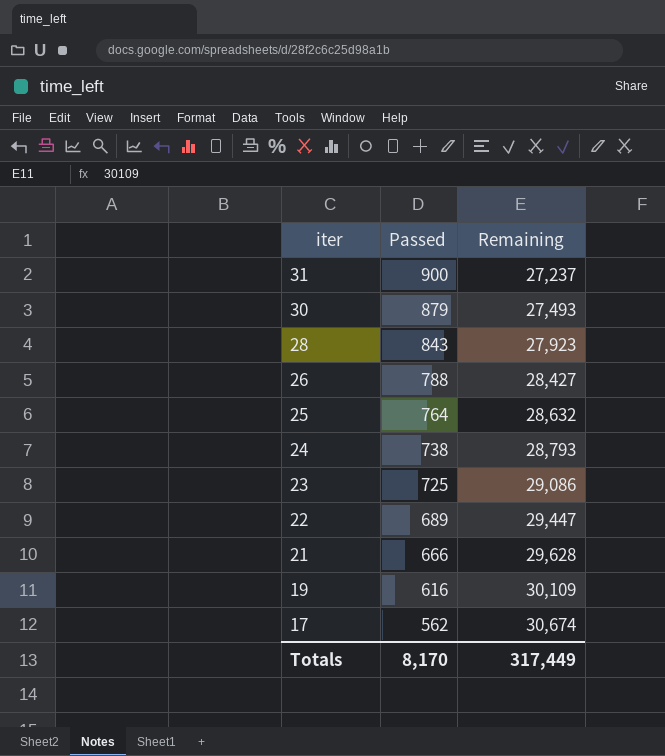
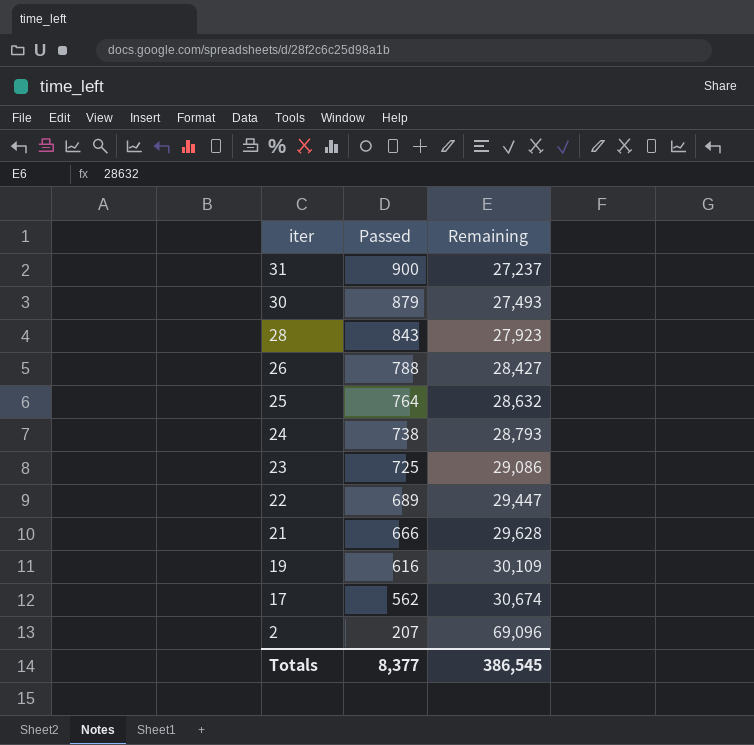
row 2: none -> 207 | 69,096
Totals | Passed: 8,170 -> 8,377
Totals | Remaining: 317,449 -> 386,545

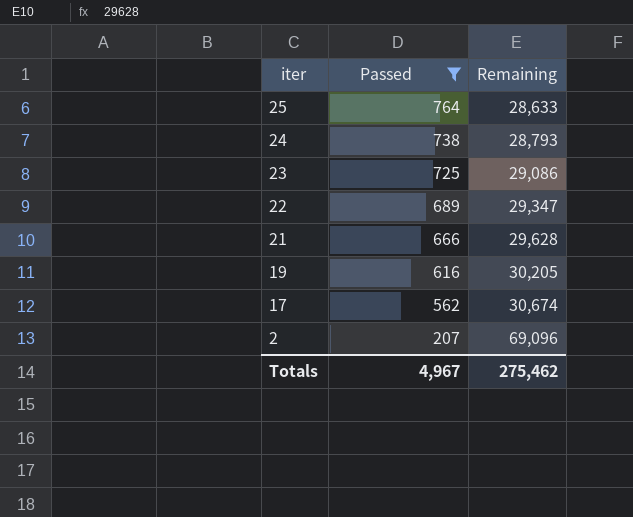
filter: none -> Passed <= 764
25 | Remaining: 28,632 -> 28,633
22 | Remaining: 29,447 -> 29,347
19 | Remaining: 30,109 -> 30,205
Totals | Passed: 8,377 -> 4,967
Totals | Remaining: 386,545 -> 275,462

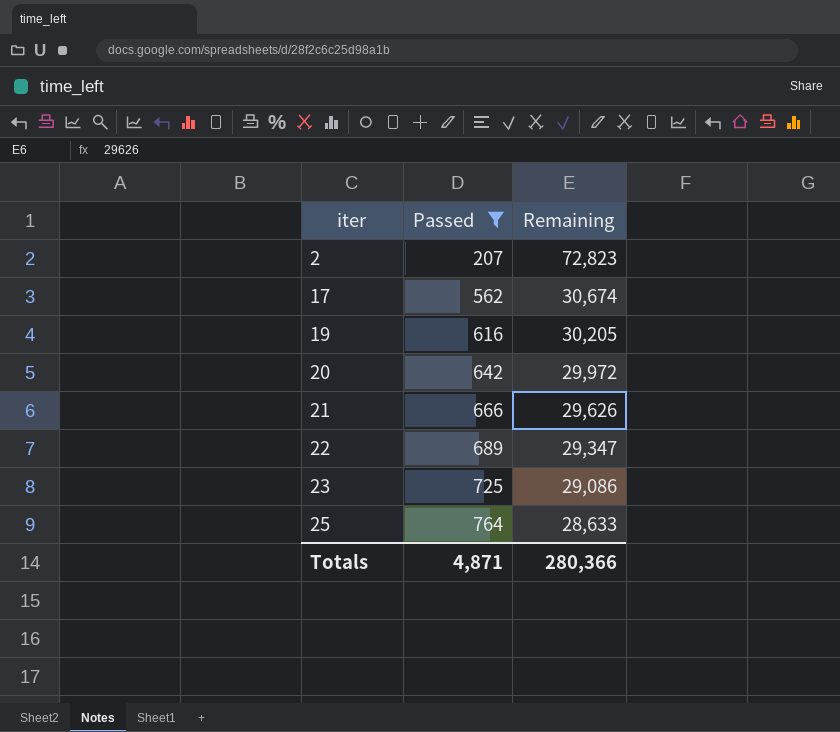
row order: iter descending -> iter ascending
row 24: 738 | 28,793 -> none
2 | Remaining: 69,096 -> 72,823
row 20: none -> 642 | 29,972
21 | Remaining: 29,628 -> 29,626
Totals | Passed: 4,967 -> 4,871
Totals | Remaining: 275,462 -> 280,366

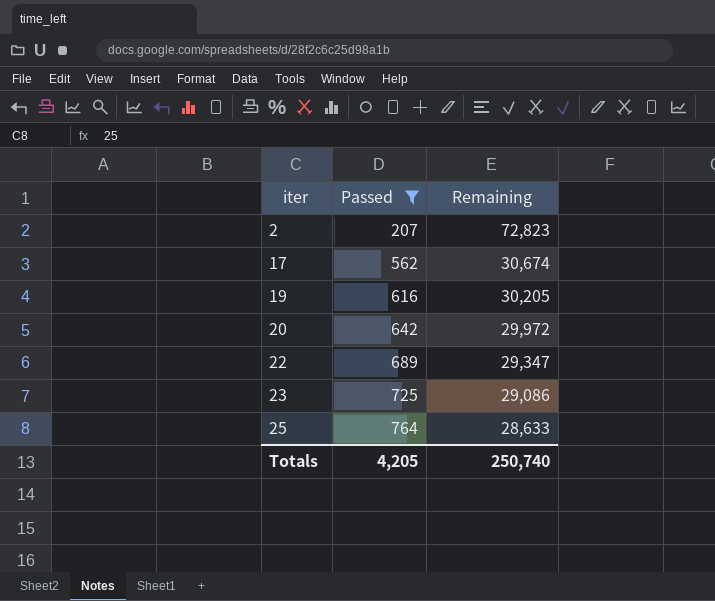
row 21: 666 | 29,626 -> none
Totals | Passed: 4,871 -> 4,205
Totals | Remaining: 280,366 -> 250,740

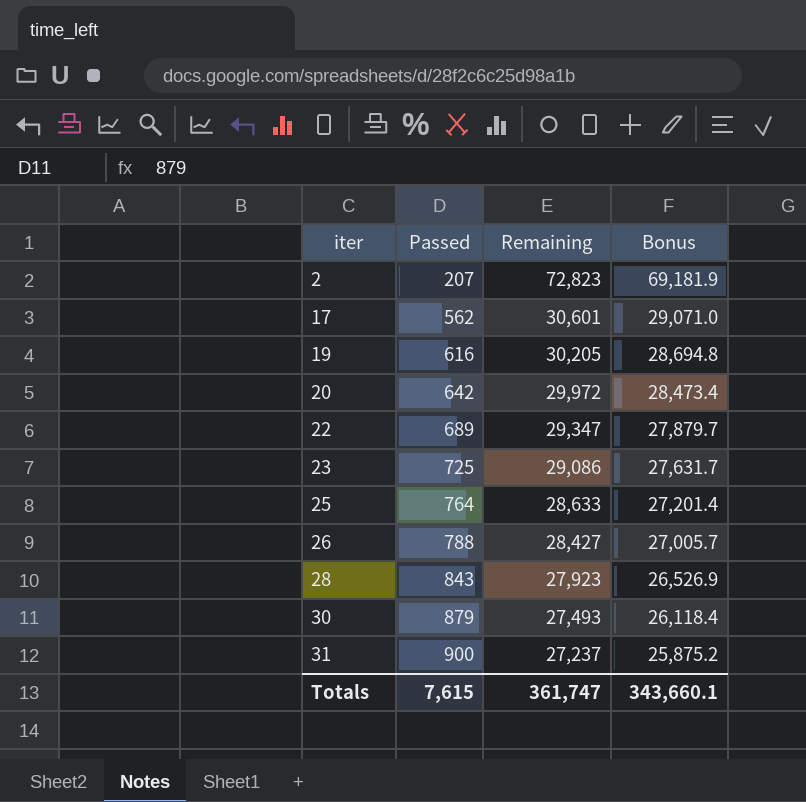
filter: Passed <= 764 -> none
column Bonus | formula: none -> [Remaining] * 0.95
17 | Remaining: 30,674 -> 30,601
Totals | Passed: 4,205 -> 7,615
Totals | Remaining: 250,740 -> 361,747

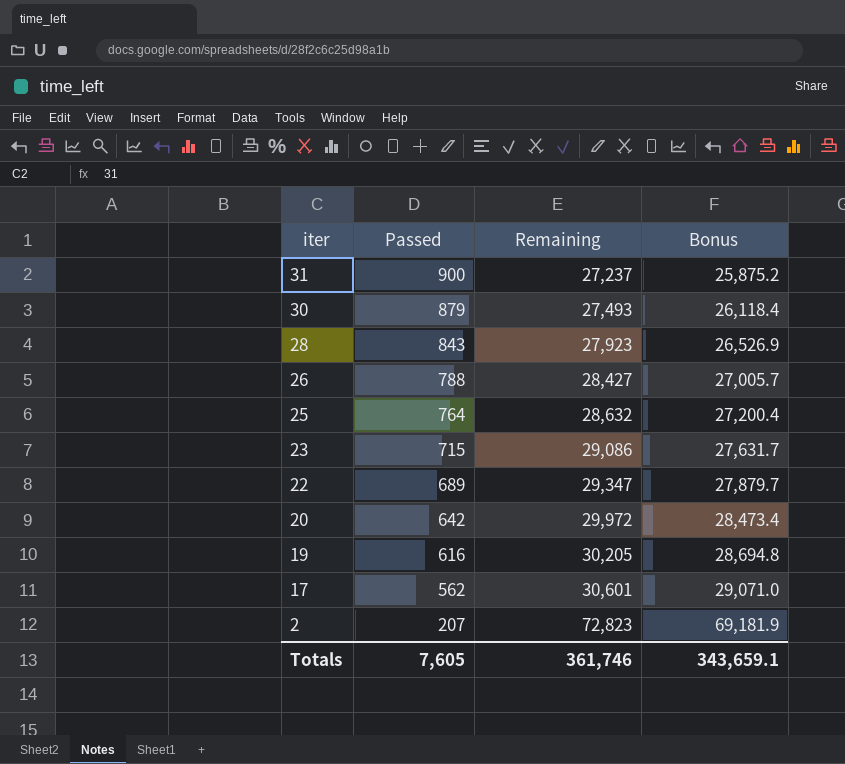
row order: iter ascending -> iter descending
25 | Remaining: 28,633 -> 28,632
25 | Bonus: 27,201.4 -> 27,200.4
23 | Passed: 725 -> 715
Totals | Passed: 7,615 -> 7,605
Totals | Remaining: 361,747 -> 361,746
Totals | Bonus: 343,660.1 -> 343,659.1

